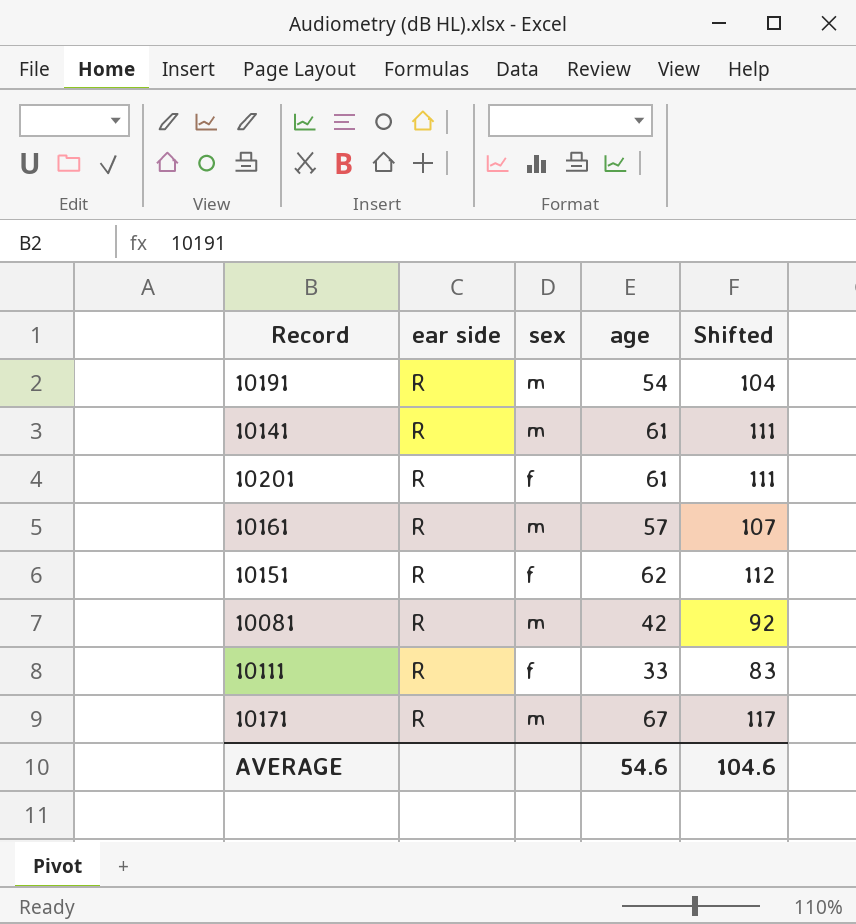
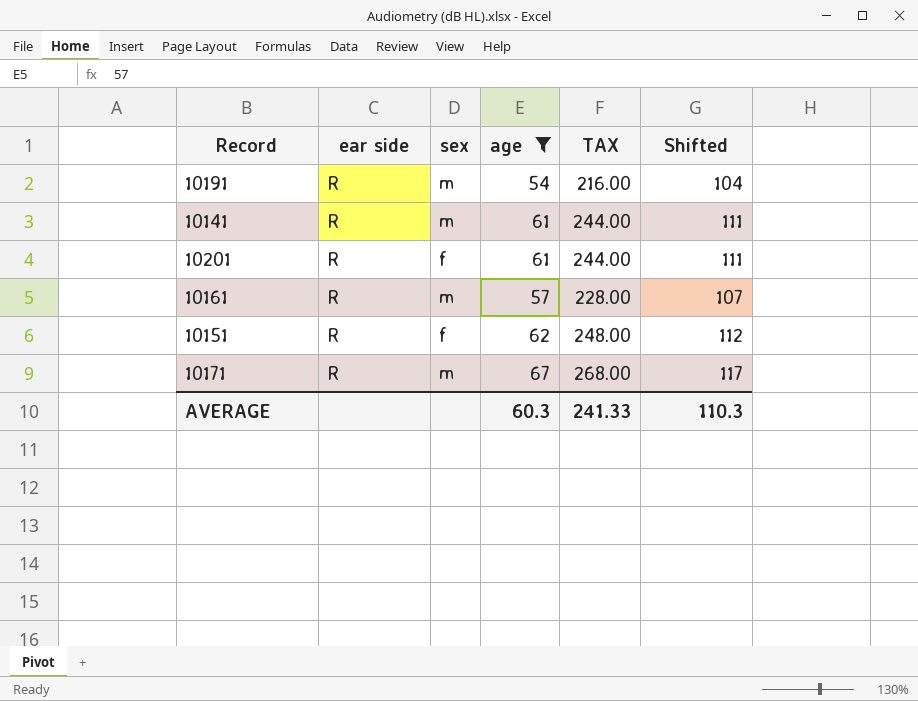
filter: none -> age >= 54
column TAX | formula: none -> [age] * 4
AVERAGE | age: 54.6 -> 60.3
AVERAGE | Shifted: 104.6 -> 110.3

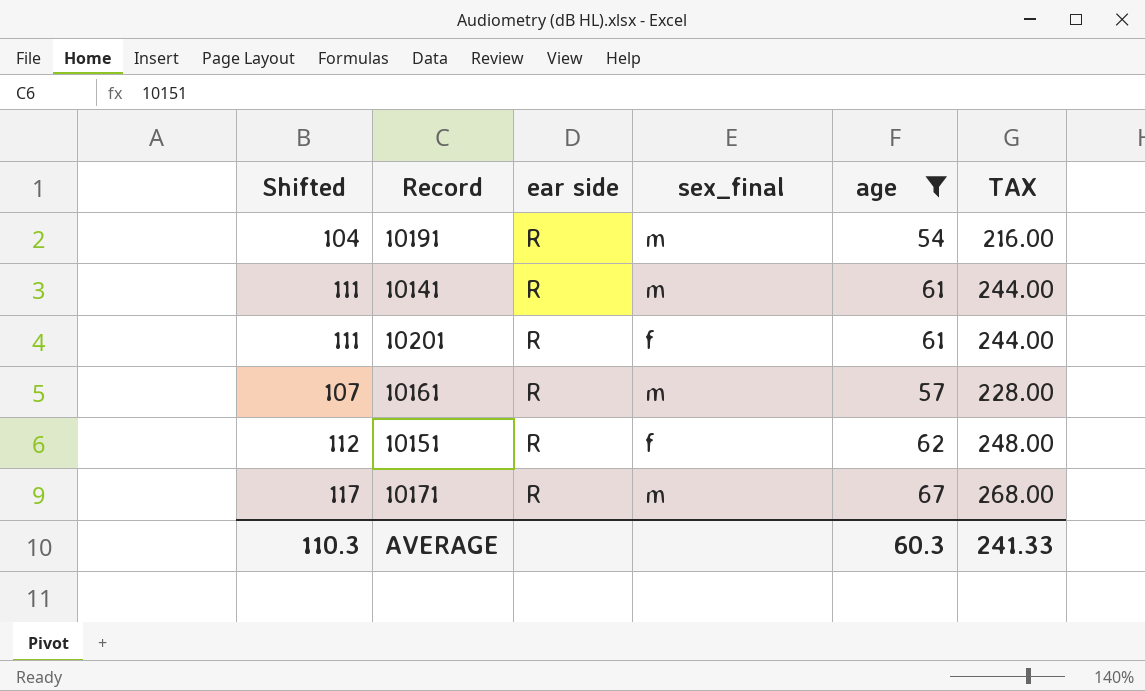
column Shifted | position: 6 -> 1
column name: sex -> sex_final

